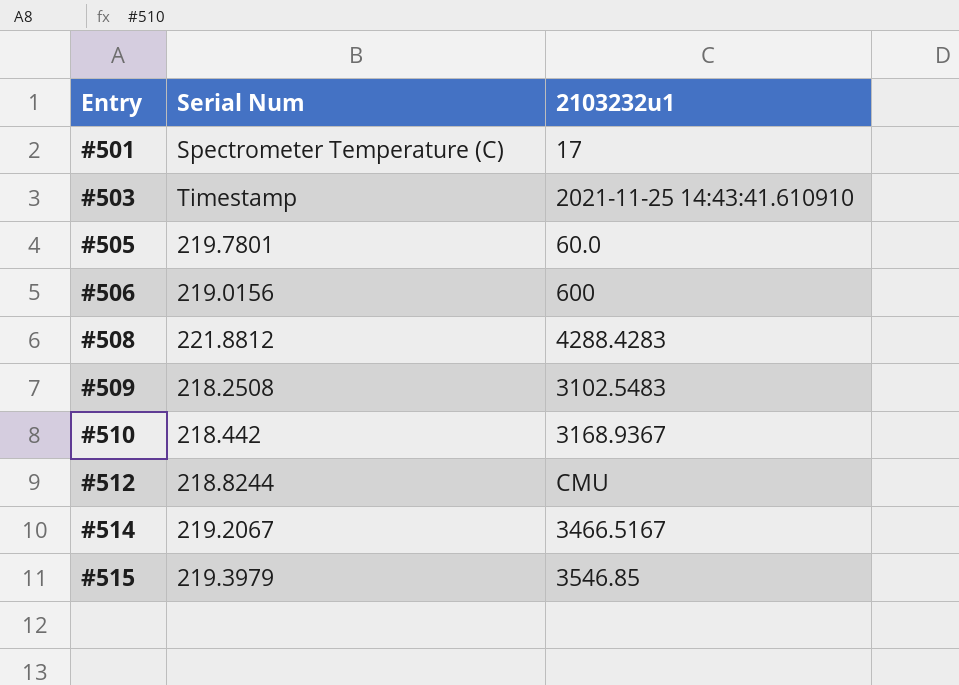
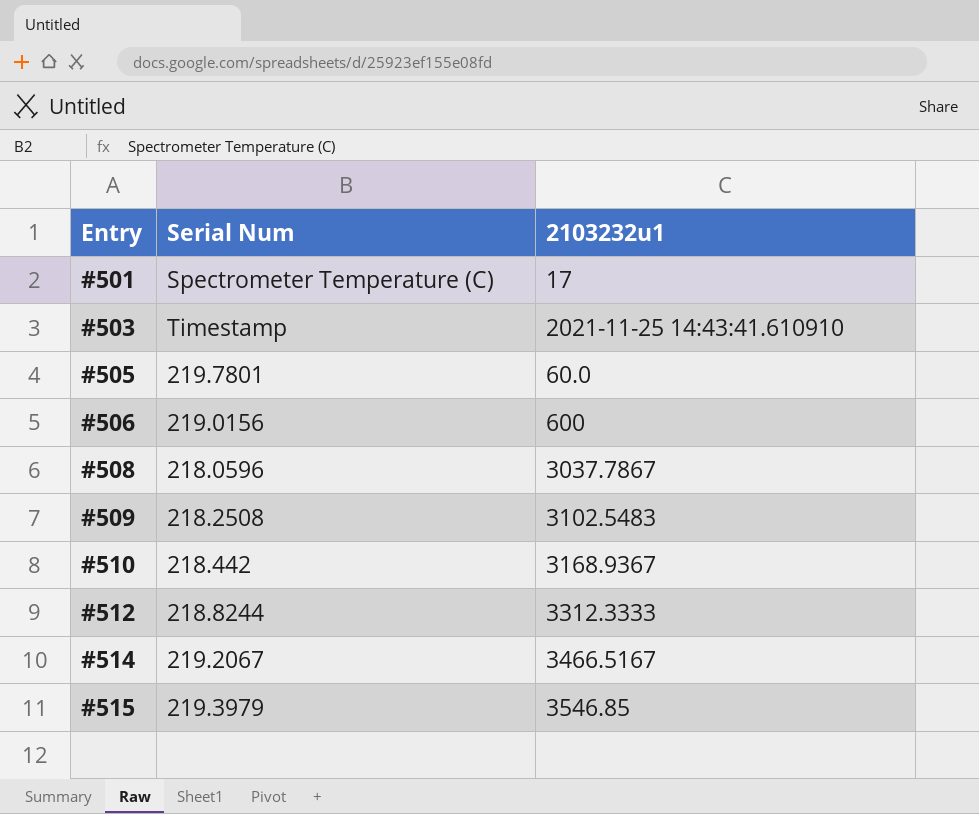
#508 | Serial Num: 221.8812 -> 218.0596
#508 | 2103232u1: 4288.4283 -> 3037.7867
#512 | 2103232u1: CMU -> 3312.3333

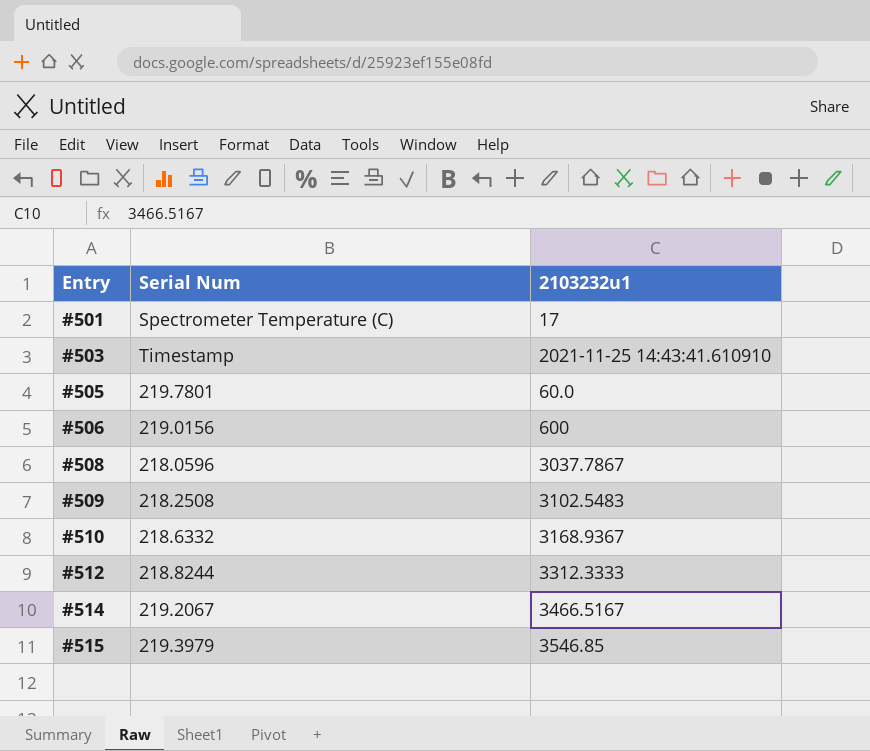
#510 | Serial Num: 218.442 -> 218.6332

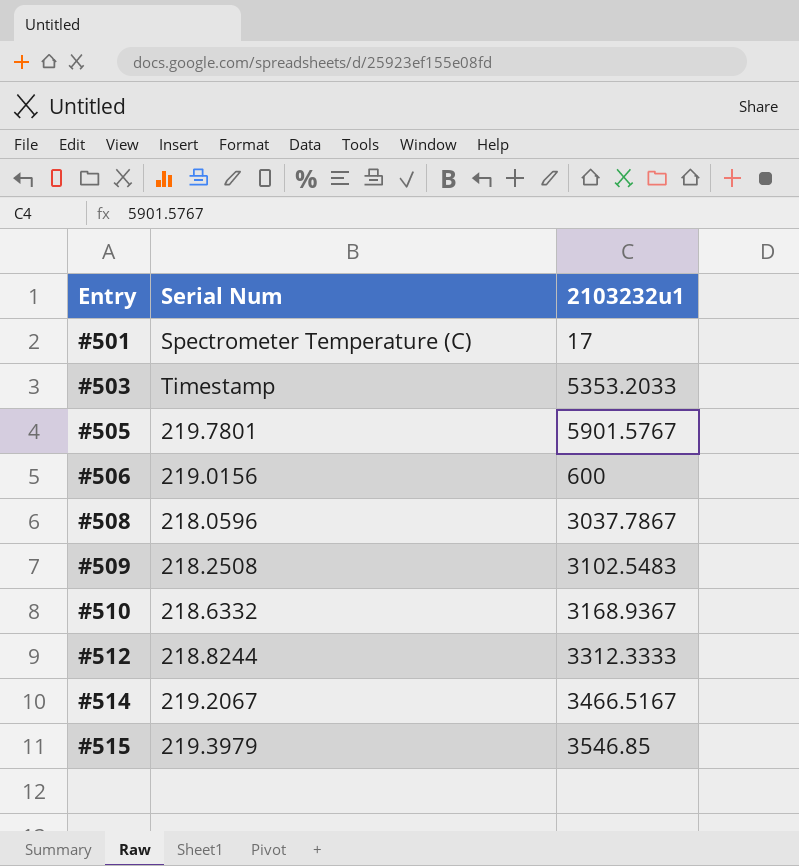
#503 | 2103232u1: 2021-11-25 14:43:41.610910 -> 5353.2033
#505 | 2103232u1: 60.0 -> 5901.5767

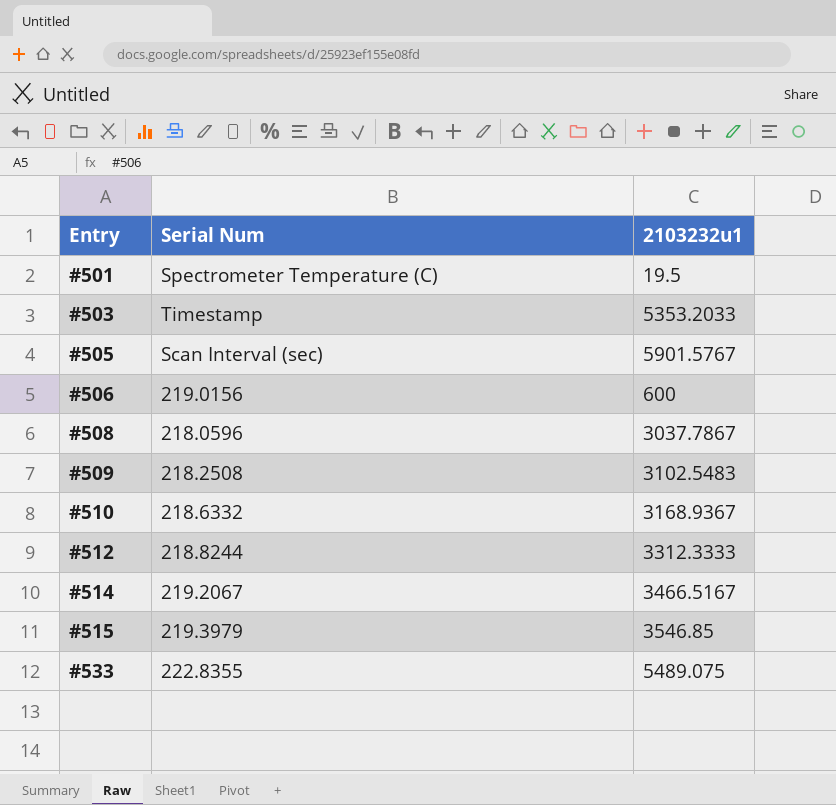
#501 | 2103232u1: 17 -> 19.5
#505 | Serial Num: 219.7801 -> Scan Interval (sec)
row #533: none -> 222.8355 | 5489.075

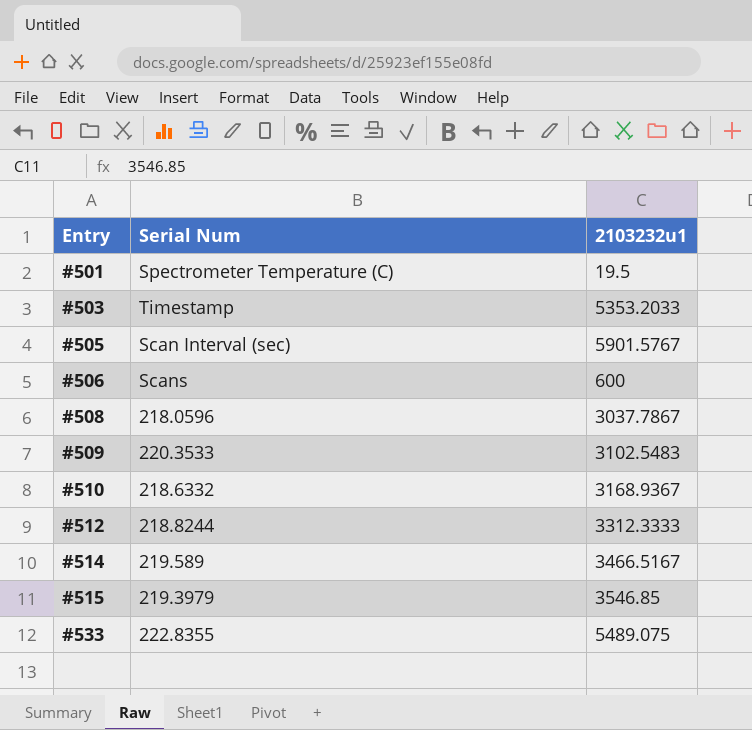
#506 | Serial Num: 219.0156 -> Scans
#509 | Serial Num: 218.2508 -> 220.3533
#514 | Serial Num: 219.2067 -> 219.589

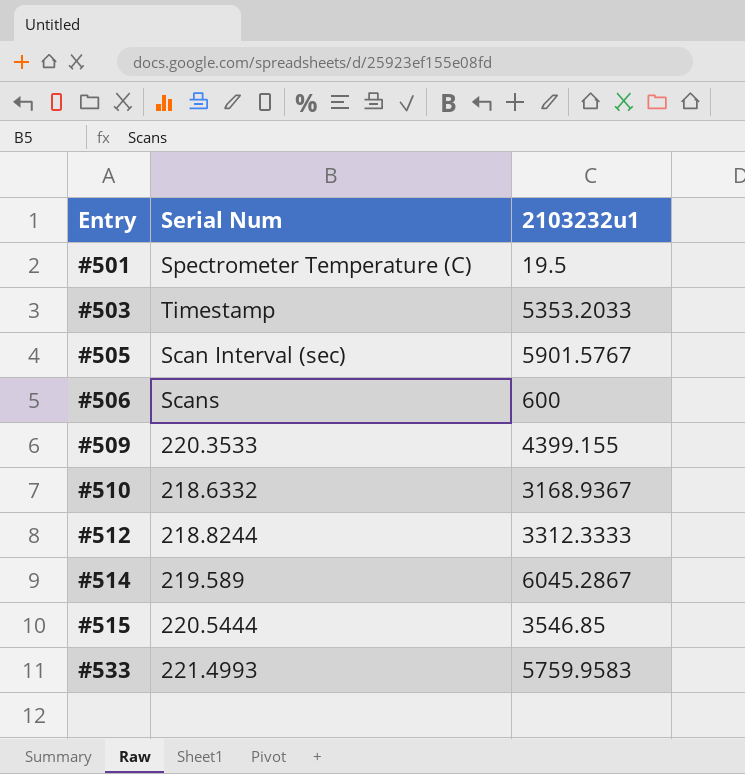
row #508: 218.0596 | 3037.7867 -> none
#509 | 2103232u1: 3102.5483 -> 4399.155
#514 | 2103232u1: 3466.5167 -> 6045.2867
#515 | Serial Num: 219.3979 -> 220.5444
#533 | Serial Num: 222.8355 -> 221.4993
#533 | 2103232u1: 5489.075 -> 5759.9583

